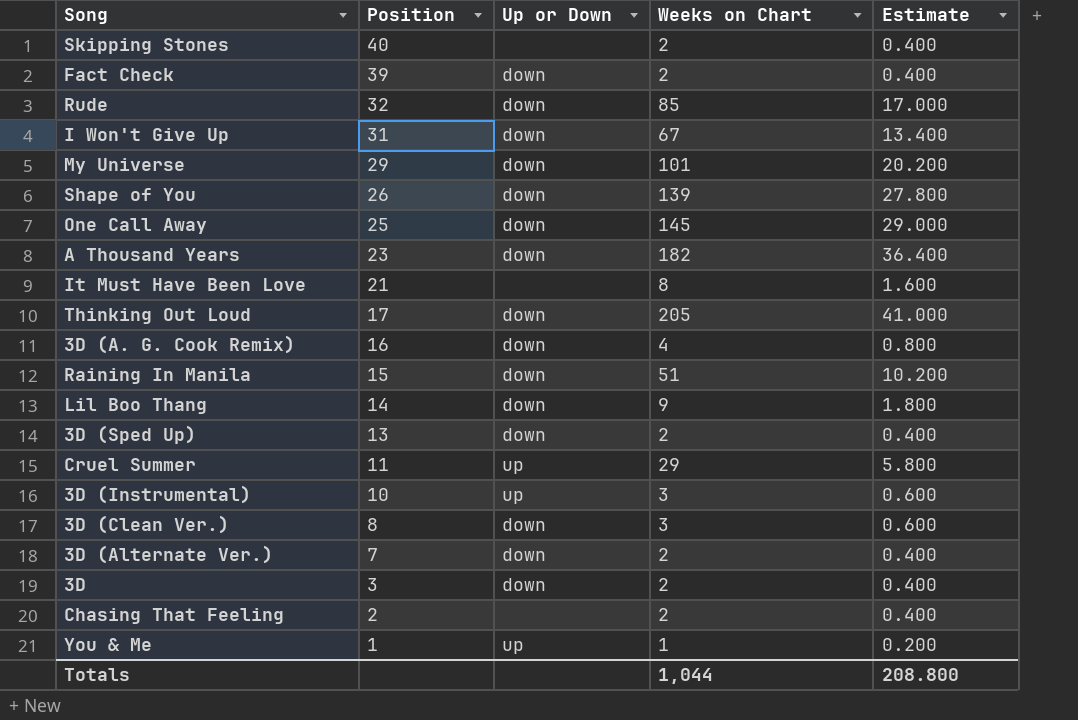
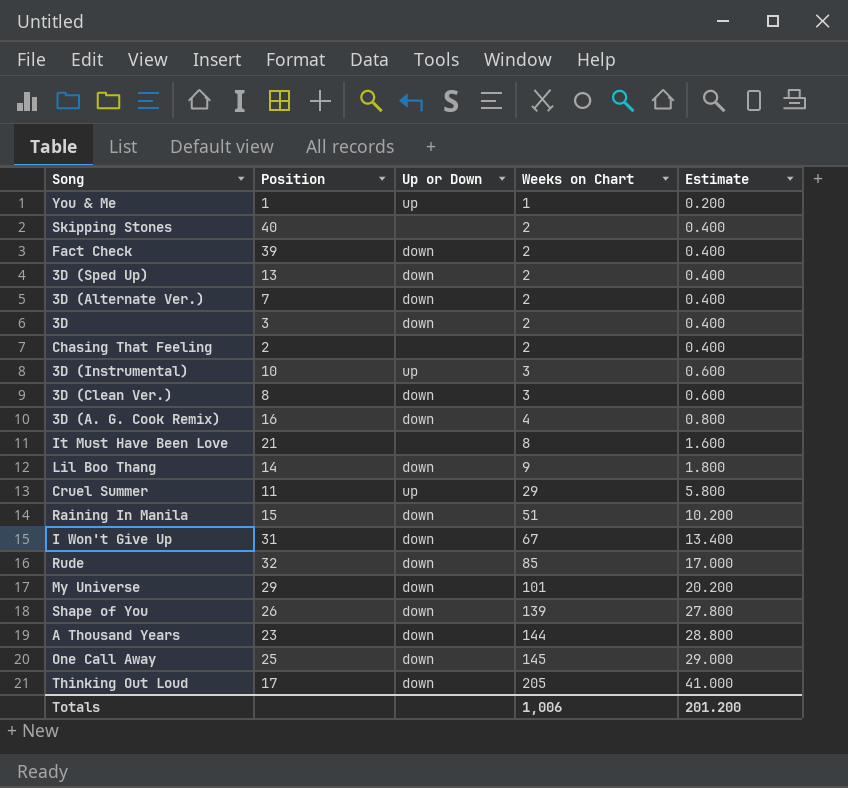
row order: Position descending -> Weeks on Chart ascending
A Thousand Years | Weeks on Chart: 182 -> 144
A Thousand Years | Estimate: 36.400 -> 28.800
Totals | Weeks on Chart: 1,044 -> 1,006
Totals | Estimate: 208.800 -> 201.200

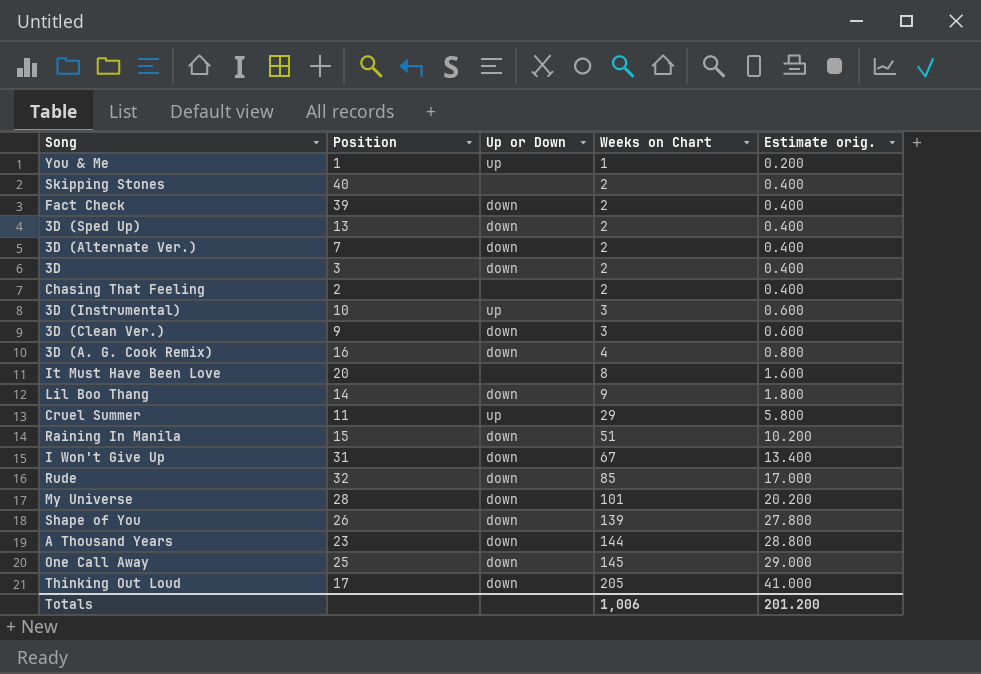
column name: Estimate -> Estimate orig.
3D (Clean Ver.) | Position: 8 -> 9
It Must Have Been Love | Position: 21 -> 20
My Universe | Position: 29 -> 28

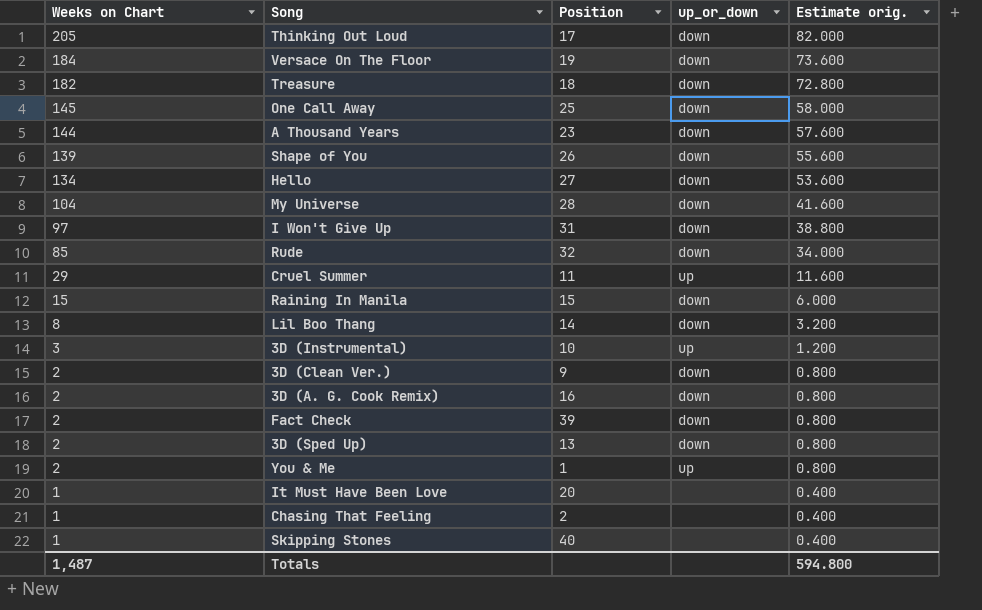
row order: Weeks on Chart ascending -> Weeks on Chart descending
column Weeks on Chart | position: 4 -> 1
column name: Up or Down -> up_or_down
column Estimate orig. | formula: [Weeks on Chart] * 0.2 -> [Weeks on Chart] * 0.4
row 3D (Alternate Ver.): 7 | down | 2 | 0.400 -> none
row 3D: 3 | down | 2 | 0.400 -> none
row Versace On The Floor: none -> 184 | 19 | down | 73.600
row Treasure: none -> 182 | 18 | down | 72.800
row Hello: none -> 134 | 27 | down | 53.600
My Universe | Weeks on Chart: 101 -> 104
I Won't Give Up | Weeks on Chart: 67 -> 97
Raining In Manila | Weeks on Chart: 51 -> 15
Lil Boo Thang | Weeks on Chart: 9 -> 8
3D (Clean Ver.) | Weeks on Chart: 3 -> 2
3D (A. G. Cook Remix) | Weeks on Chart: 4 -> 2
You & Me | Weeks on Chart: 1 -> 2
It Must Have Been Love | Weeks on Chart: 8 -> 1
Chasing That Feeling | Weeks on Chart: 2 -> 1
Skipping Stones | Weeks on Chart: 2 -> 1
Totals | Weeks on Chart: 1,006 -> 1,487
Totals | Estimate orig.: 201.200 -> 594.800

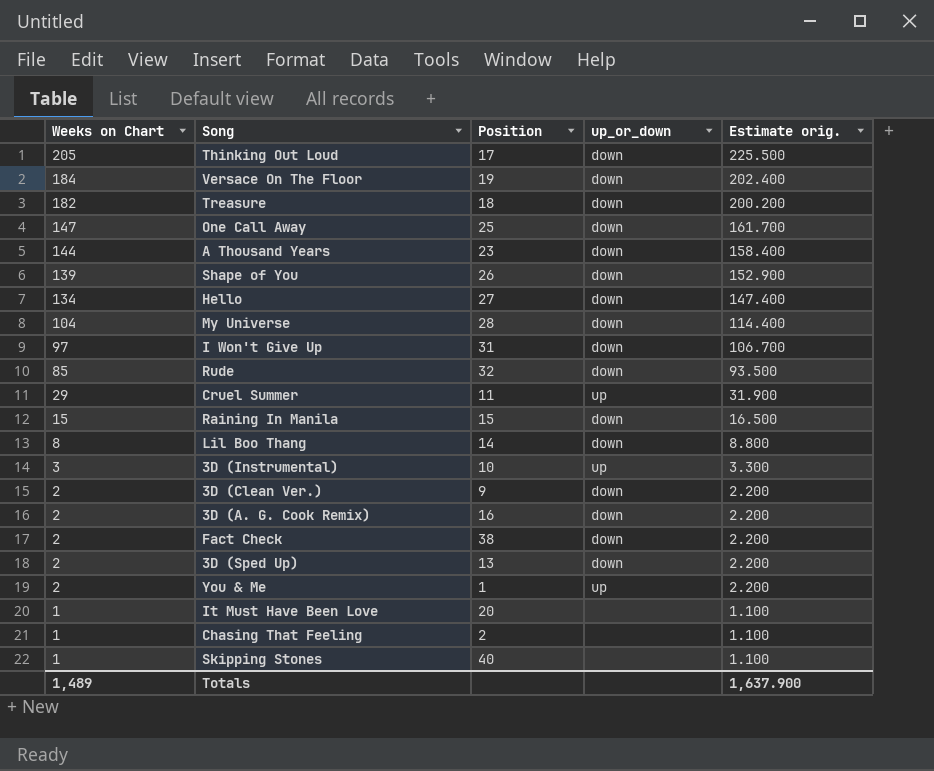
column Estimate orig. | formula: [Weeks on Chart] * 0.4 -> [Weeks on Chart] * 1.1
One Call Away | Weeks on Chart: 145 -> 147
Fact Check | Position: 39 -> 38
Totals | Weeks on Chart: 1,487 -> 1,489
Totals | Estimate orig.: 594.800 -> 1,637.900

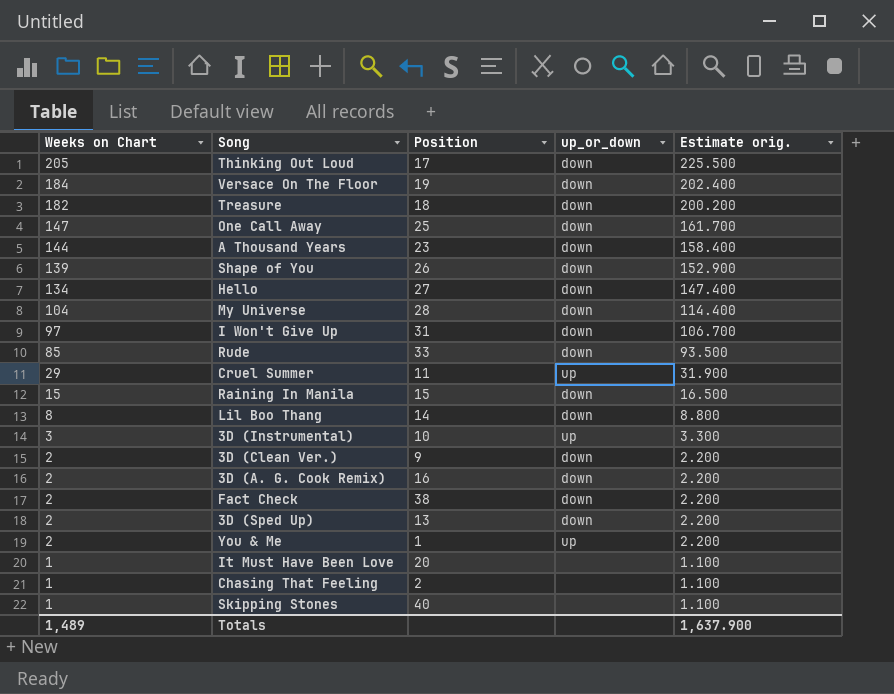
Rude | Position: 32 -> 33

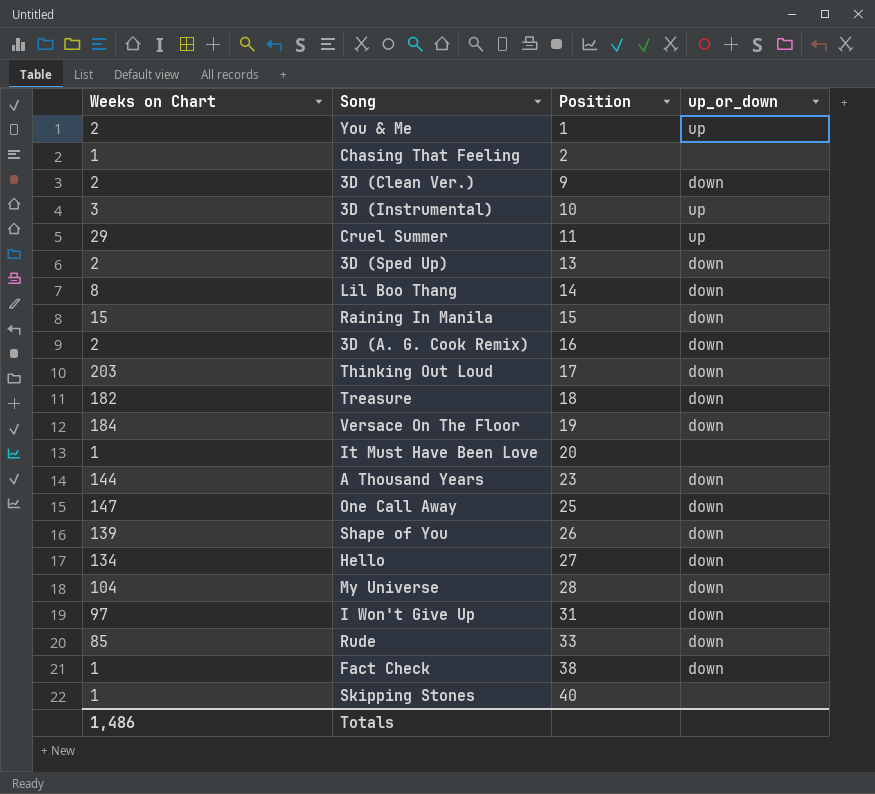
row order: Weeks on Chart descending -> Position ascending
column Estimate orig. | formula: [Weeks on Chart] * 1.1 -> none
Thinking Out Loud | Weeks on Chart: 205 -> 203
Fact Check | Weeks on Chart: 2 -> 1
Totals | Weeks on Chart: 1,489 -> 1,486

